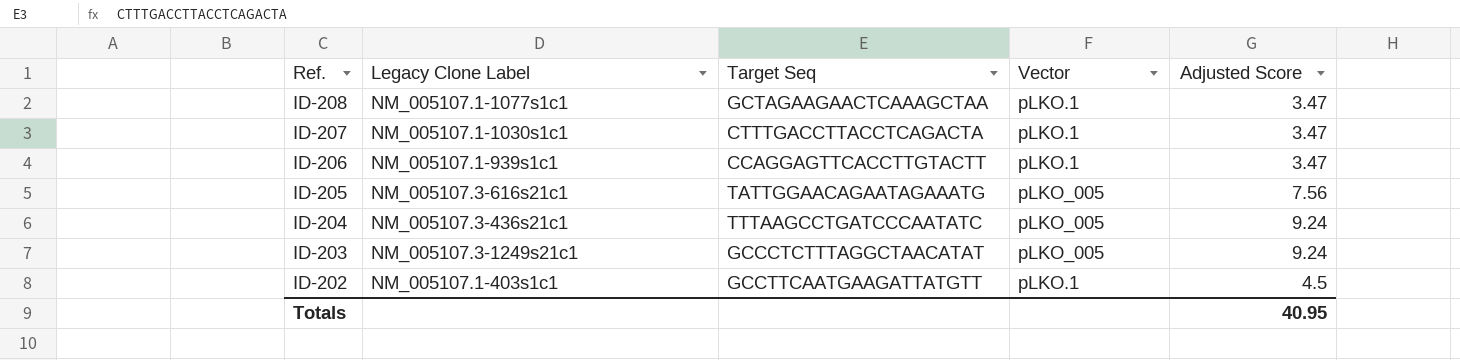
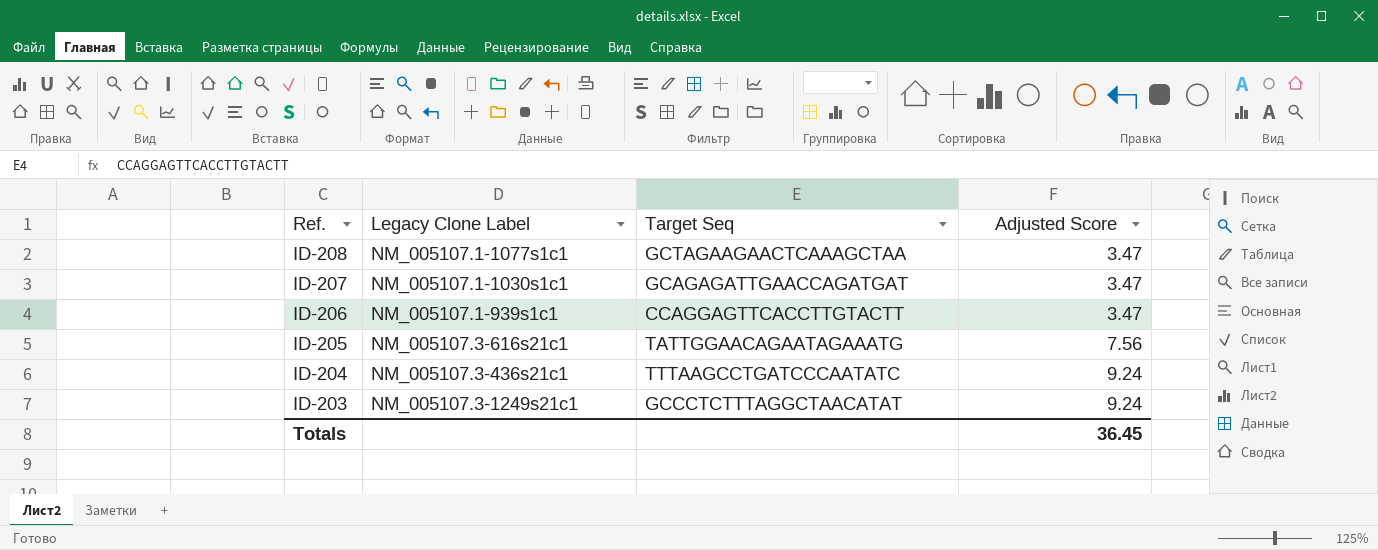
column Vector | position: 4 -> none
row ID-202: NM_005107.1-403s1c1 | GCCTTCAATGAAGATTATGTT | pLKO.1 | 4.5 -> none
ID-207 | Target Seq: CTTTGACCTTACCTCAGACTA -> GCAGAGATTGAACCAGATGAT
Totals | Adjusted Score: 40.95 -> 36.45

